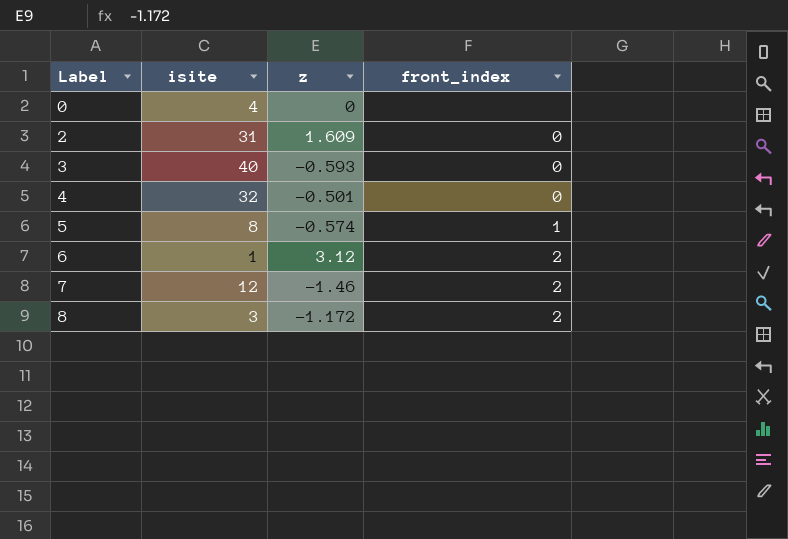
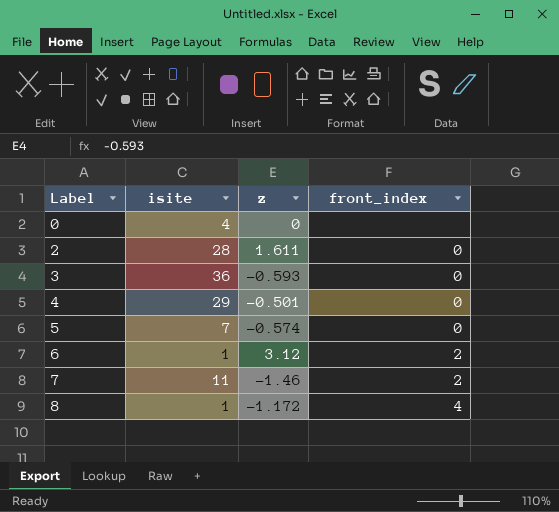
2 | isite: 31 -> 28
2 | z: 1.609 -> 1.611
3 | isite: 40 -> 36
4 | isite: 32 -> 29
5 | isite: 8 -> 7
5 | front_index: 1 -> 0
7 | isite: 12 -> 11
8 | isite: 3 -> 1
8 | front_index: 2 -> 4

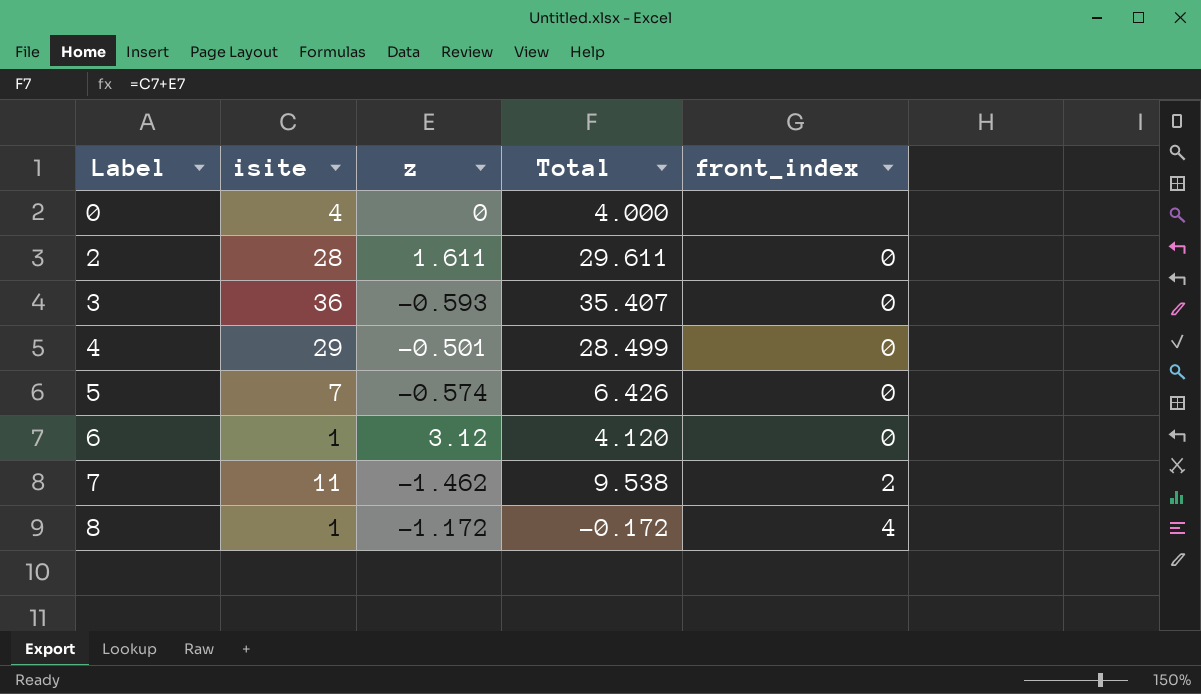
column Total | formula: none -> [isite] + [z]
6 | front_index: 2 -> 0
7 | z: -1.46 -> -1.462

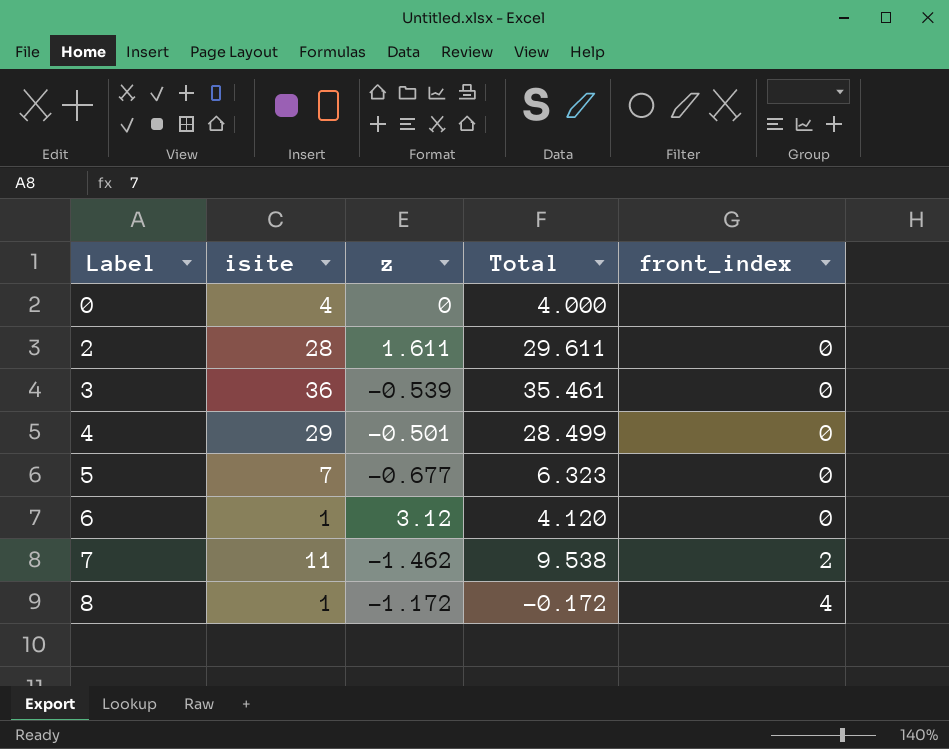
3 | z: -0.593 -> -0.539
3 | Total: 35.407 -> 35.461
5 | z: -0.574 -> -0.677
5 | Total: 6.426 -> 6.323

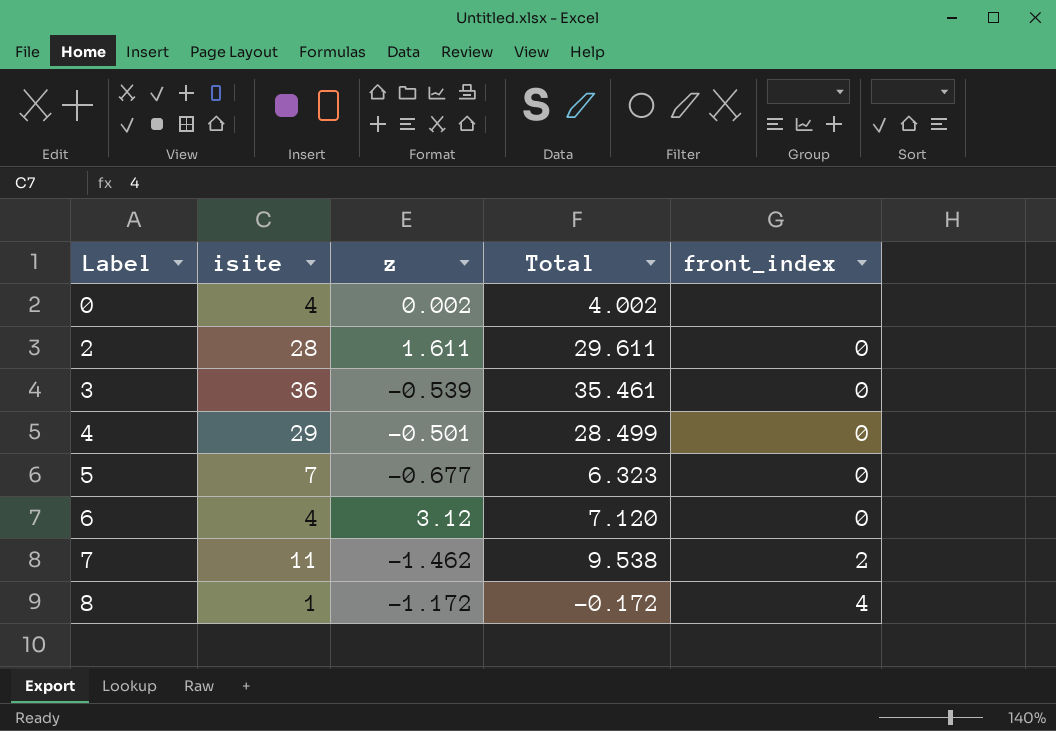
0 | z: 0 -> 0.002
0 | Total: 4.000 -> 4.002
6 | isite: 1 -> 4
6 | Total: 4.120 -> 7.120

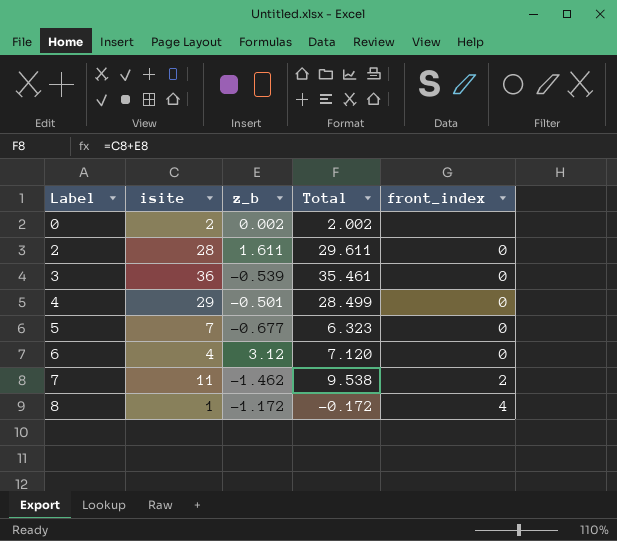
column name: z -> z_b
0 | isite: 4 -> 2
0 | Total: 4.002 -> 2.002

